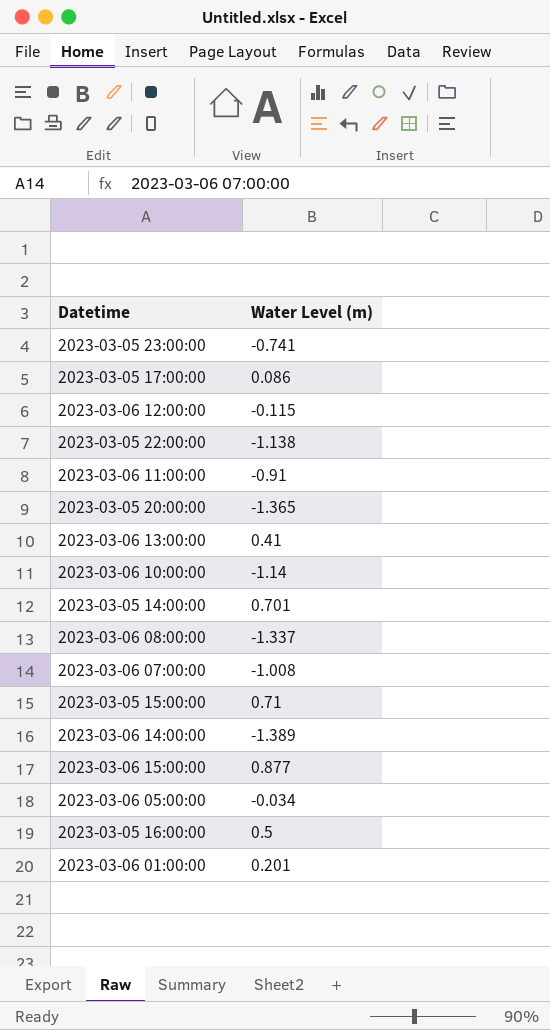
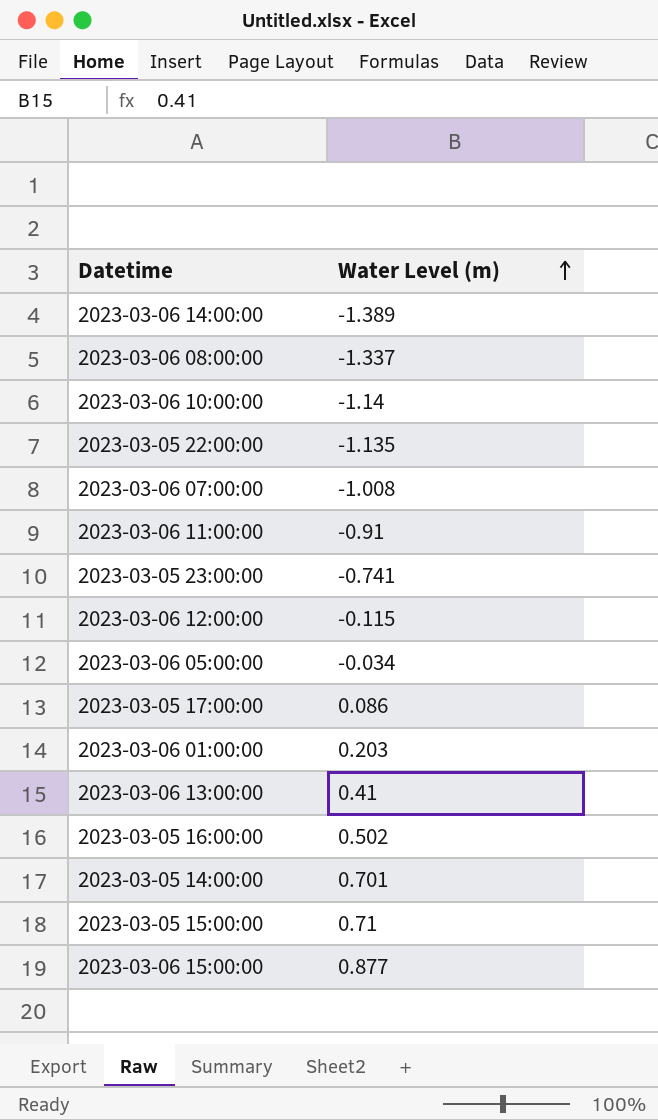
row order: none -> Water Level (m) ascending
row 2023-03-05 20:00:00: -1.365 -> none
2023-03-05 22:00:00 | Water Level (m): -1.138 -> -1.135
2023-03-06 01:00:00 | Water Level (m): 0.201 -> 0.203
2023-03-05 16:00:00 | Water Level (m): 0.5 -> 0.502

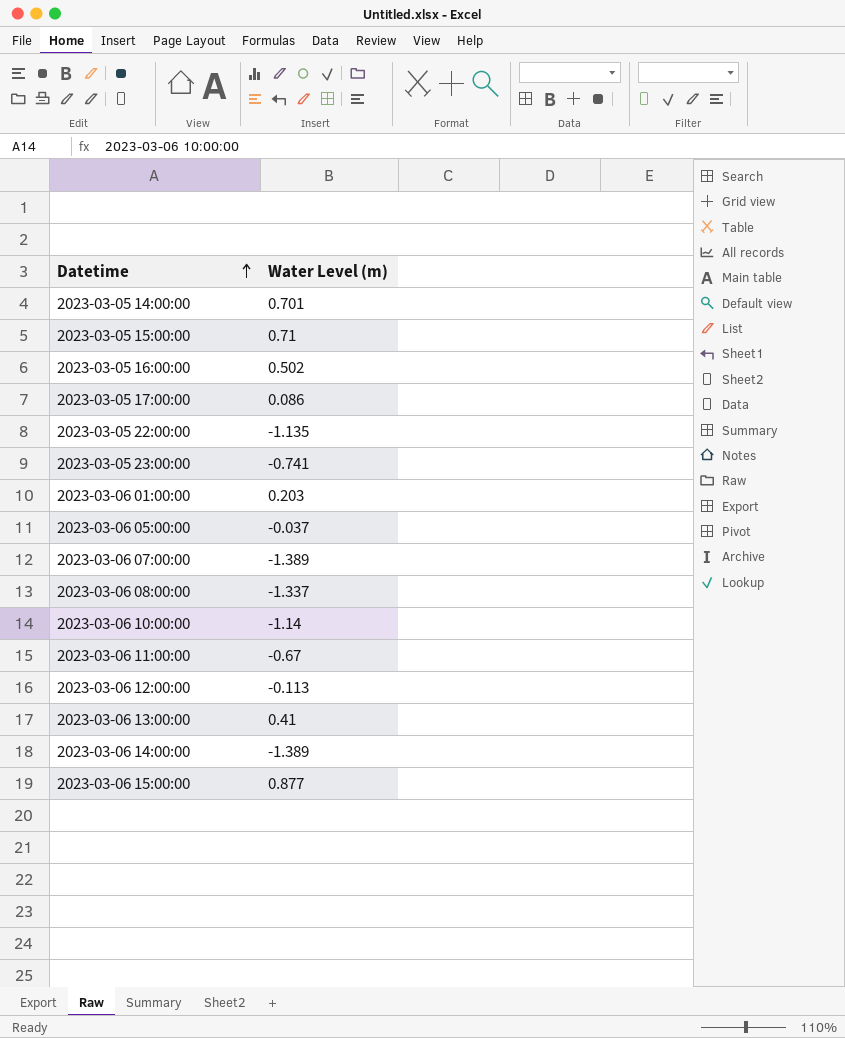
row order: Water Level (m) ascending -> Datetime ascending
2023-03-06 05:00:00 | Water Level (m): -0.034 -> -0.037
2023-03-06 07:00:00 | Water Level (m): -1.008 -> -1.389
2023-03-06 11:00:00 | Water Level (m): -0.91 -> -0.67
2023-03-06 12:00:00 | Water Level (m): -0.115 -> -0.113

